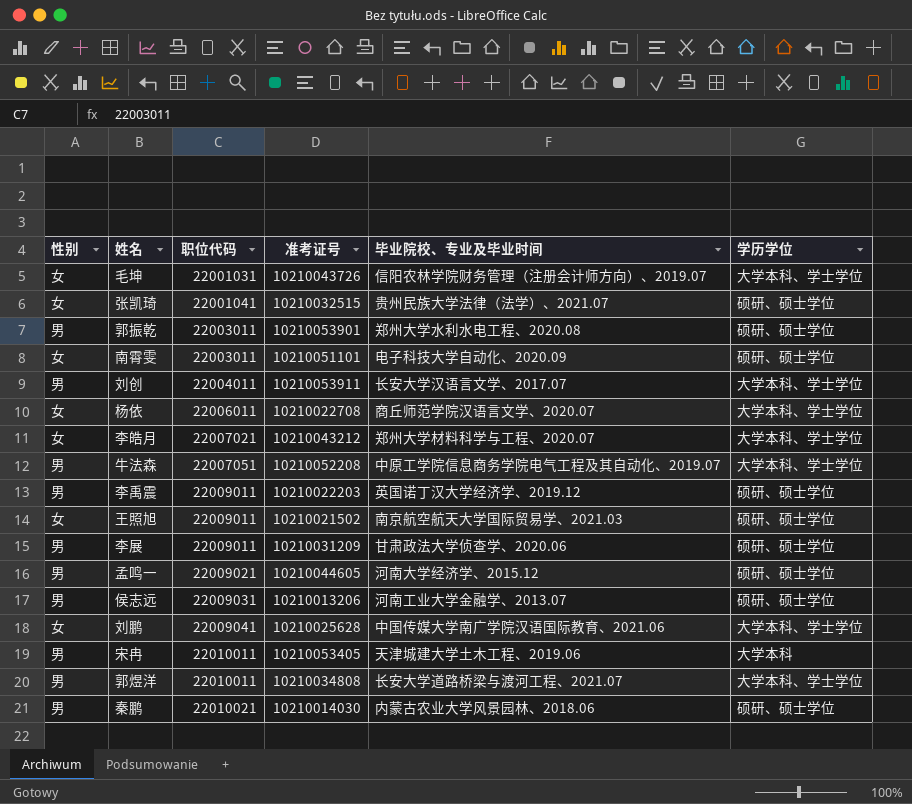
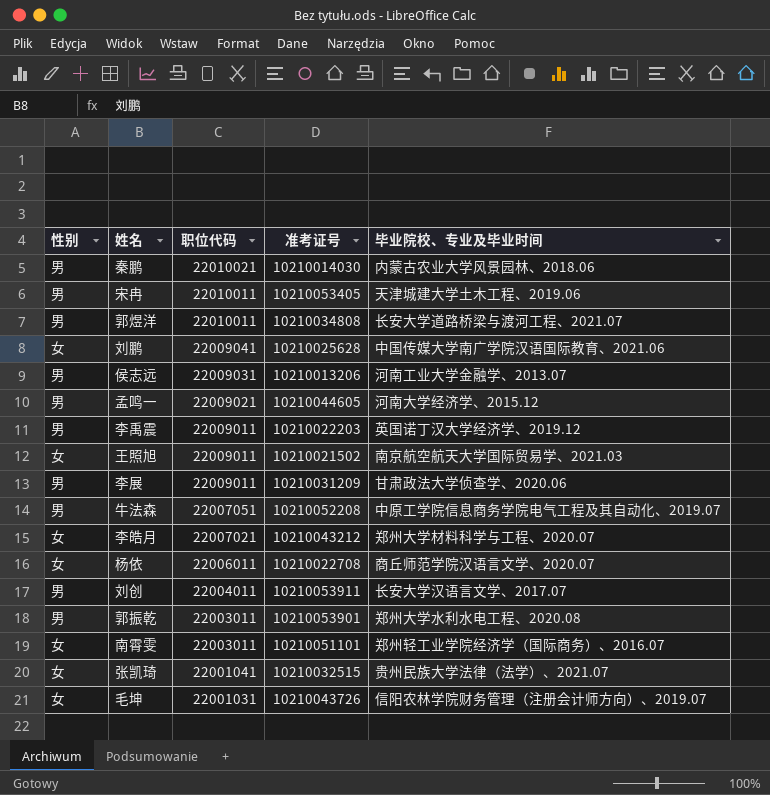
row order: 职位代码 ascending -> 职位代码 descending
column 学历学位 | position: 6 -> none
南霄雯 | 毕业院校、专业及毕业时间: 电子科技大学自动化、2020.09 -> 郑州轻工业学院经济学（国际商务）、2016.07

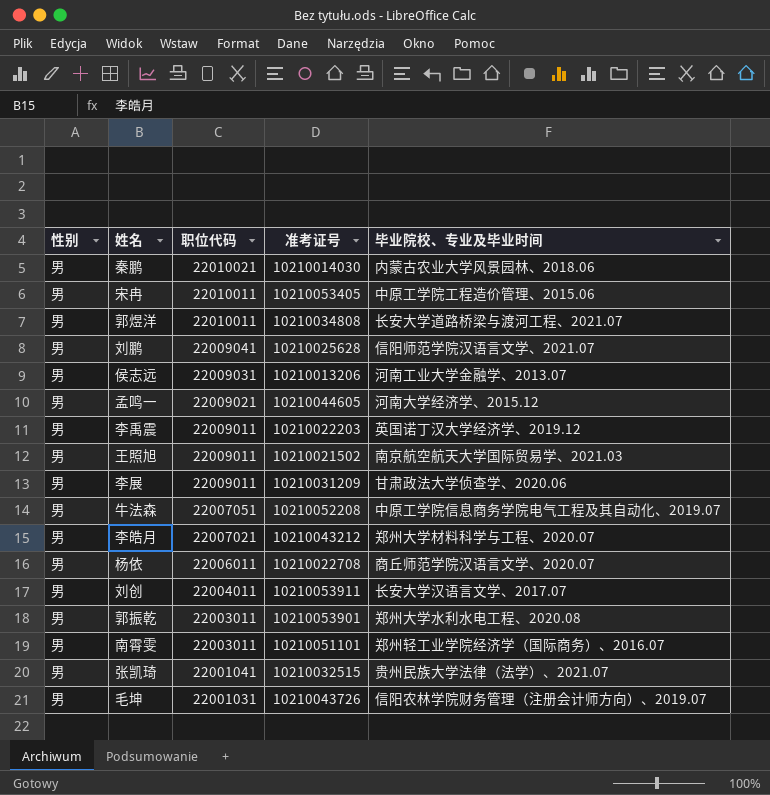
宋冉 | 毕业院校、专业及毕业时间: 天津城建大学土木工程、2019.06 -> 中原工学院工程造价管理、2015.06
刘鹏 | 性别: 女 -> 男
刘鹏 | 毕业院校、专业及毕业时间: 中国传媒大学南广学院汉语国际教育、2021.06 -> 信阳师范学院汉语言文学、2021.07
王照旭 | 性别: 女 -> 男
李皓月 | 性别: 女 -> 男
杨依 | 性别: 女 -> 男
南霄雯 | 性别: 女 -> 男
张凯琦 | 性别: 女 -> 男
毛坤 | 性别: 女 -> 男

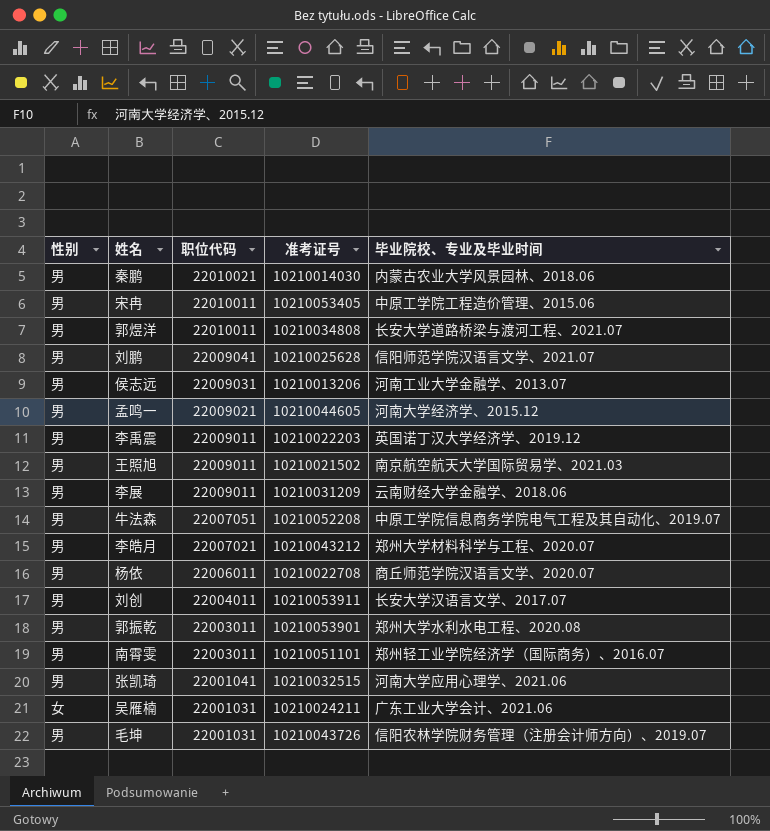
李展 | 毕业院校、专业及毕业时间: 甘肃政法大学侦查学、2020.06 -> 云南财经大学金融学、2018.06
张凯琦 | 毕业院校、专业及毕业时间: 贵州民族大学法律（法学）、2021.07 -> 河南大学应用心理学、2021.06
row 吴雁楠: none -> 女 | 22001031 | 10210024211 | 广东工业大学会计、2021.06

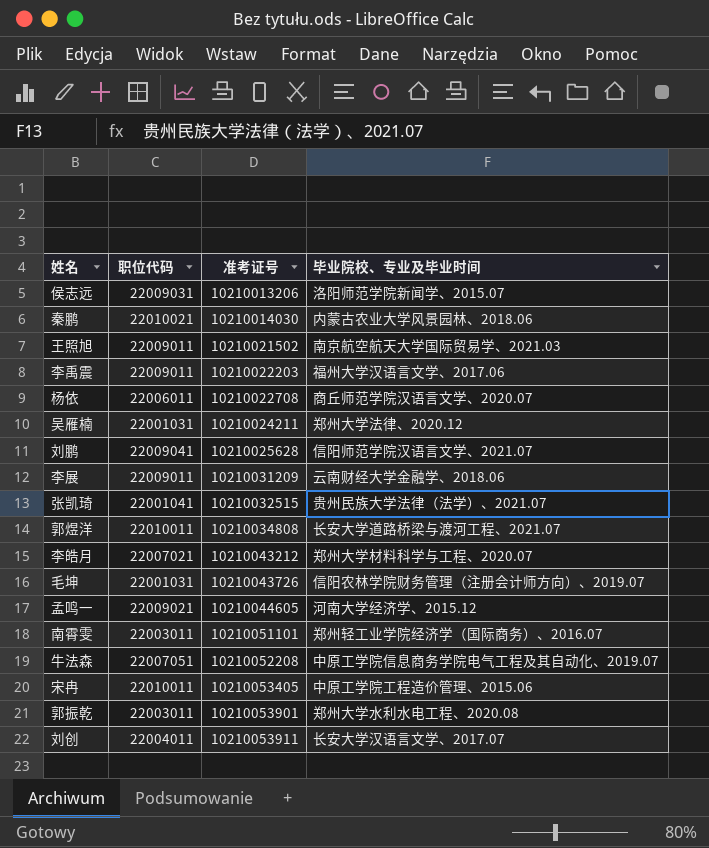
row order: 职位代码 descending -> 准考证号 ascending
column 性别 | position: 1 -> none
侯志远 | 毕业院校、专业及毕业时间: 河南工业大学金融学、2013.07 -> 洛阳师范学院新闻学、2015.07
李禹震 | 毕业院校、专业及毕业时间: 英国诺丁汉大学经济学、2019.12 -> 福州大学汉语言文学、2017.06
吴雁楠 | 毕业院校、专业及毕业时间: 广东工业大学会计、2021.06 -> 郑州大学法律、2020.12
张凯琦 | 毕业院校、专业及毕业时间: 河南大学应用心理学、2021.06 -> 贵州民族大学法律（法学）、2021.07

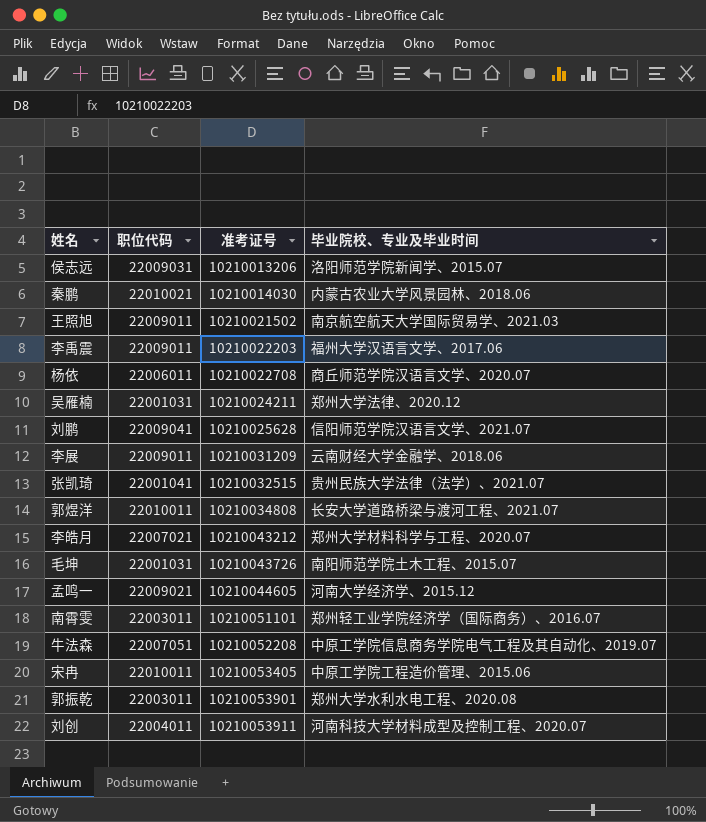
毛坤 | 毕业院校、专业及毕业时间: 信阳农林学院财务管理（注册会计师方向）、2019.07 -> 南阳师范学院土木工程、2015.07
刘创 | 毕业院校、专业及毕业时间: 长安大学汉语言文学、2017.07 -> 河南科技大学材料成型及控制工程、2020.07

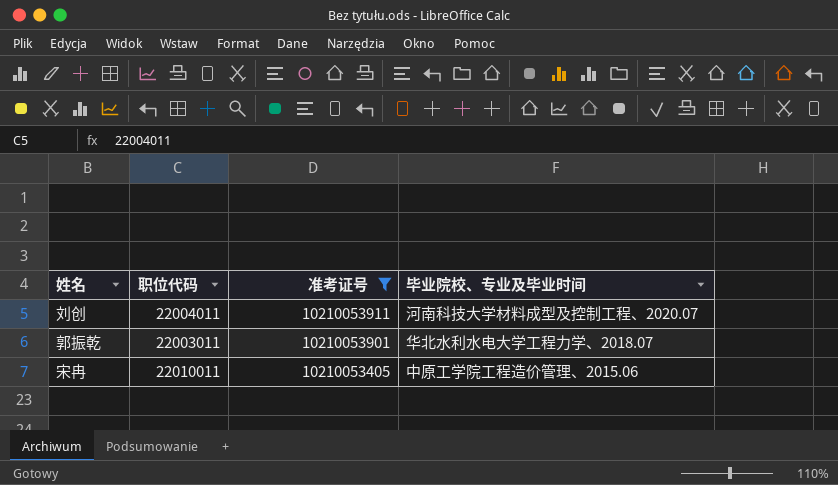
filter: none -> 准考证号 >= 10210053405
row order: 准考证号 ascending -> 准考证号 descending
郭振乾 | 毕业院校、专业及毕业时间: 郑州大学水利水电工程、2020.08 -> 华北水利水电大学工程力学、2018.07

